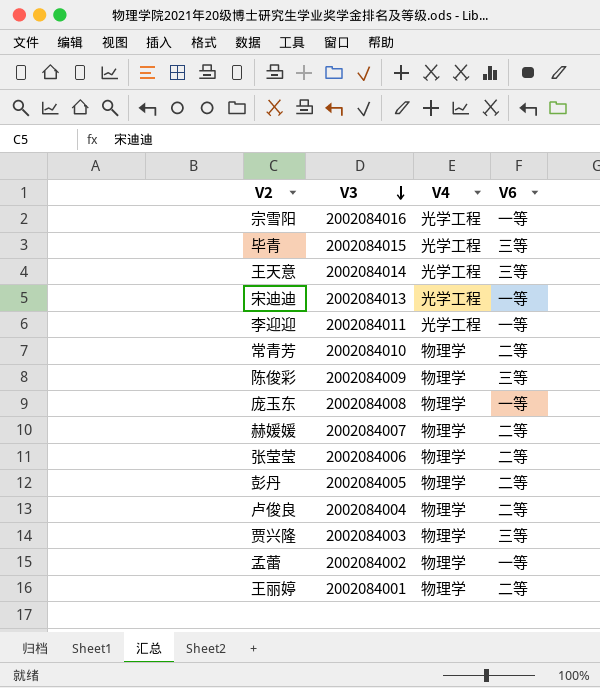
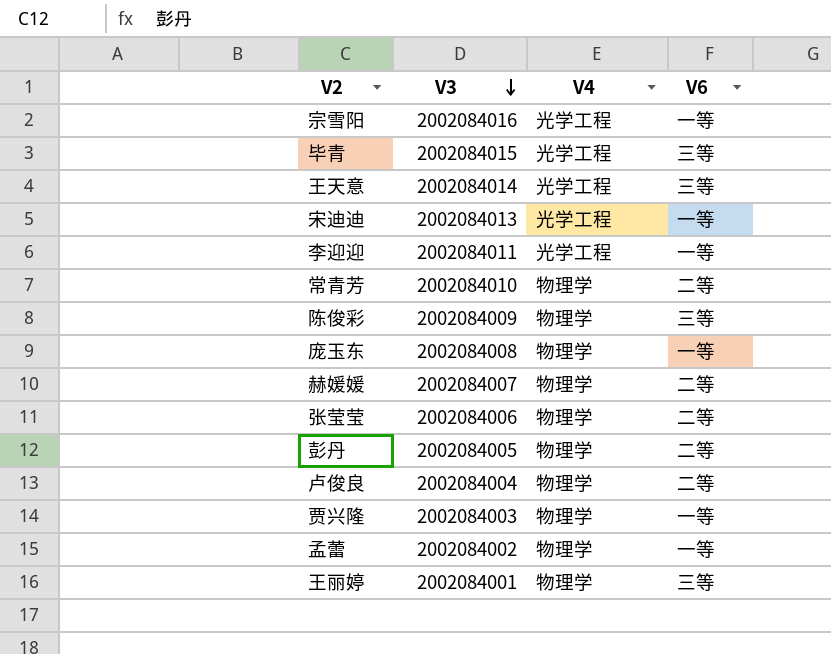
贾兴隆 | V6: 三等 -> 一等
王丽婷 | V6: 二等 -> 三等

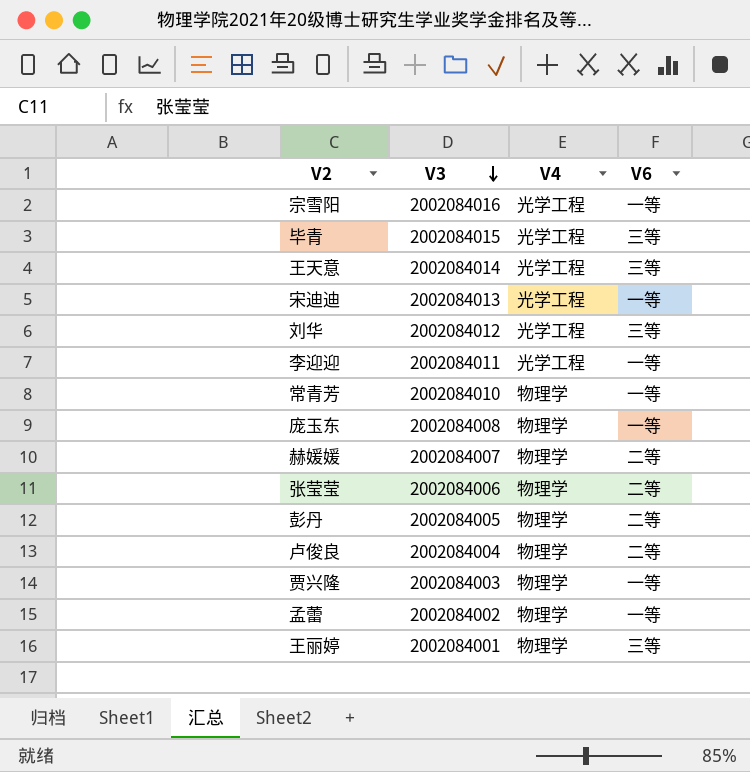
row 陈俊彩: 2002084009 | 物理学 | 三等 -> none
row 刘华: none -> 2002084012 | 光学工程 | 三等
常青芳 | V6: 二等 -> 一等

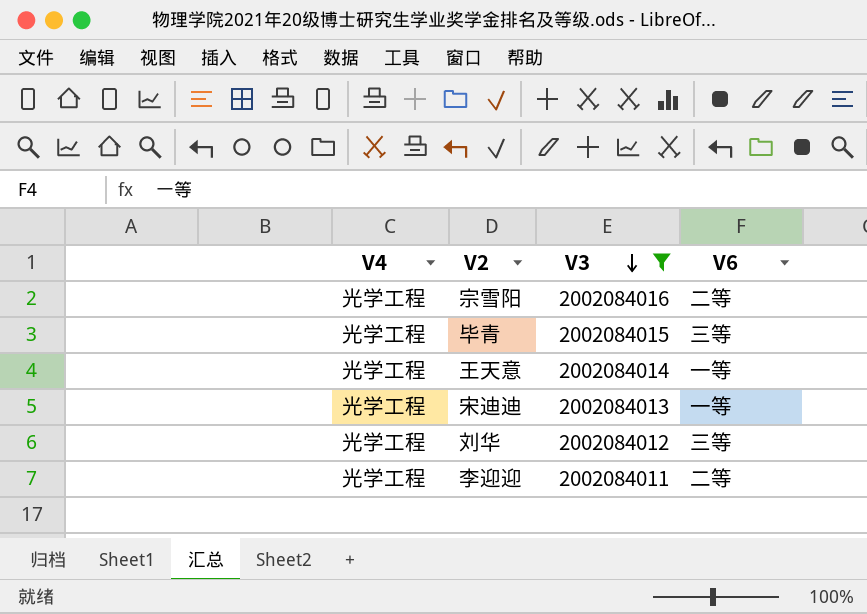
filter: none -> V3 >= 2002084011
column V4 | position: 3 -> 1
宗雪阳 | V6: 一等 -> 二等
王天意 | V6: 三等 -> 一等
李迎迎 | V6: 一等 -> 二等

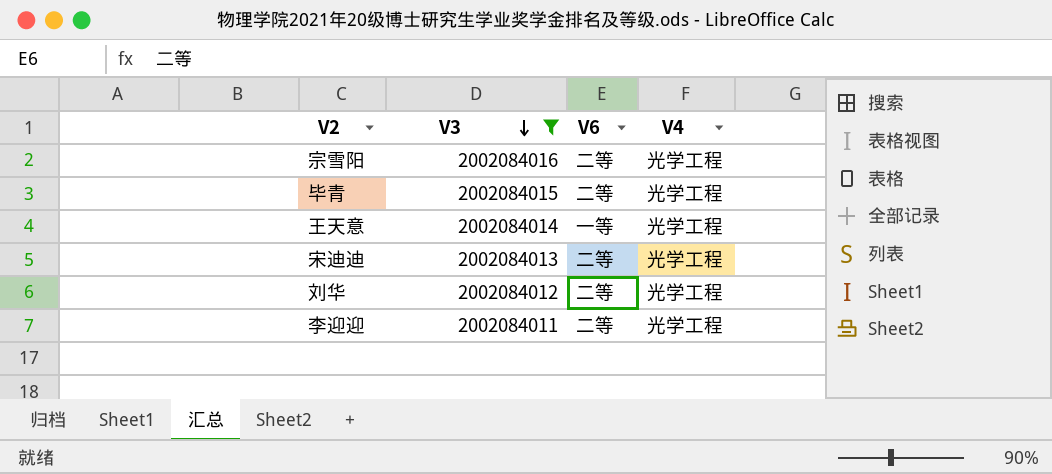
column V4 | position: 1 -> 4
毕青 | V6: 三等 -> 二等
宋迪迪 | V6: 一等 -> 二等
刘华 | V6: 三等 -> 二等

